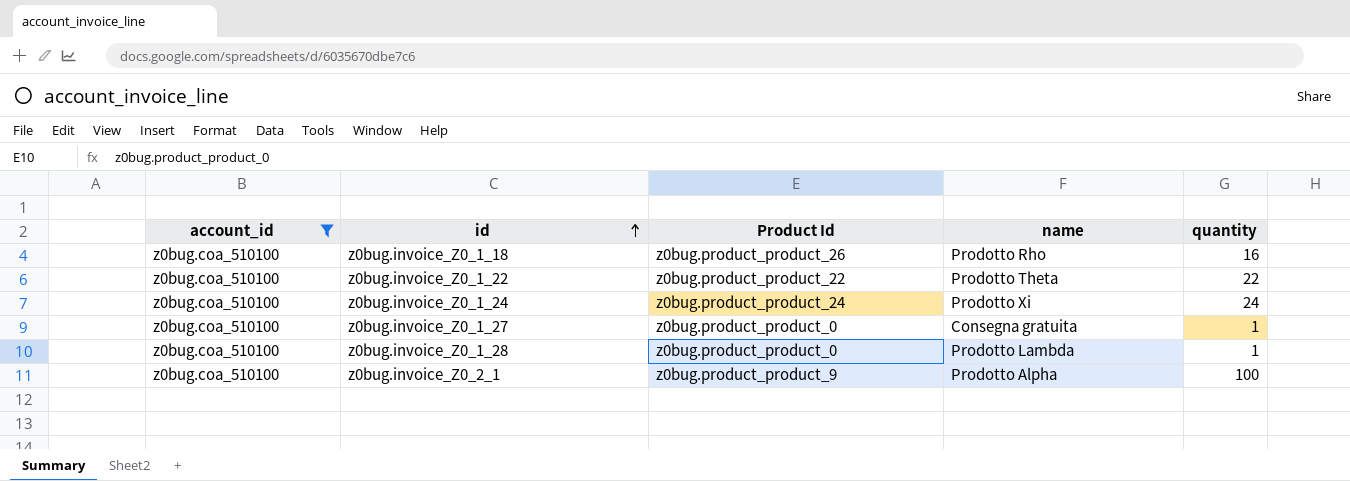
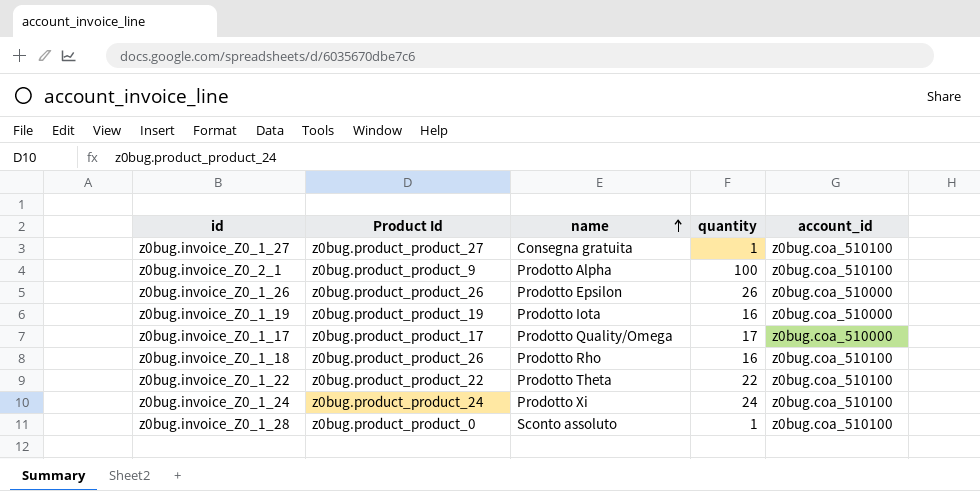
filter: account_id = z0bug.coa_510100 -> none
row order: id ascending -> name ascending
column account_id | position: 1 -> 5
z0bug.invoice_Z0_1_27 | Product Id: z0bug.product_product_0 -> z0bug.product_product_27
z0bug.invoice_Z0_1_28 | name: Prodotto Lambda -> Sconto assoluto

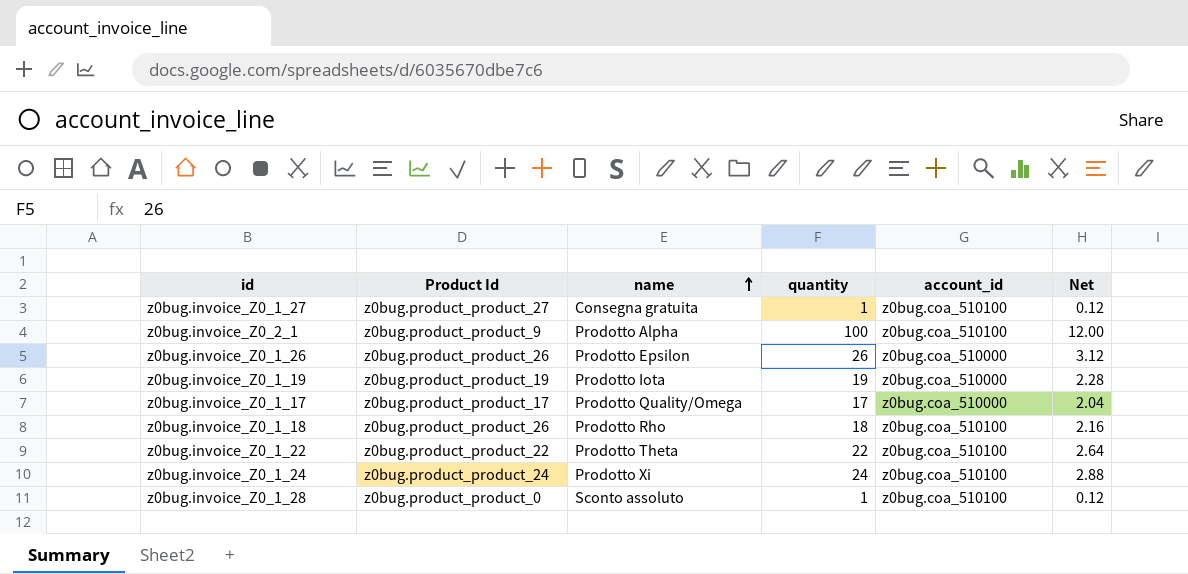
column Net | formula: none -> [quantity] * 0.12
z0bug.invoice_Z0_1_19 | quantity: 16 -> 19
z0bug.invoice_Z0_1_18 | quantity: 16 -> 18

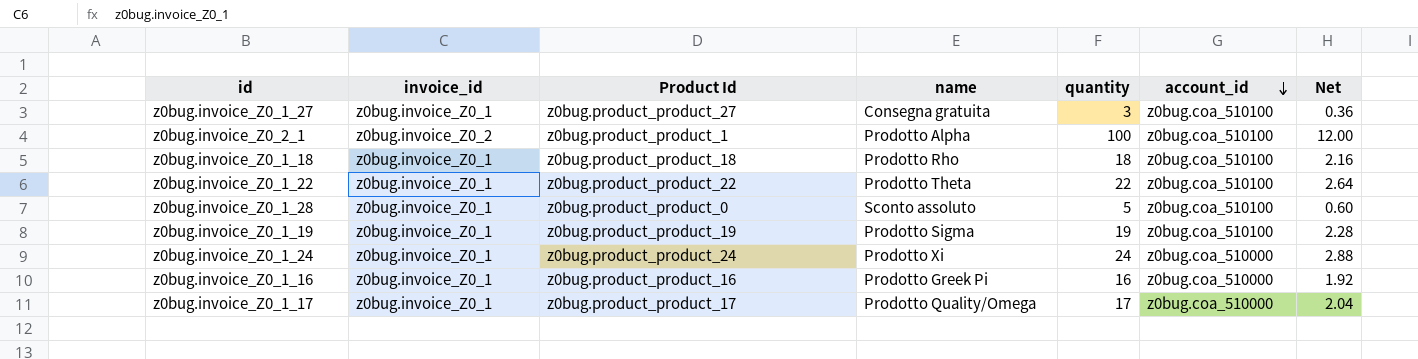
row order: name ascending -> account_id descending
column invoice_id | position: none -> 2
row z0bug.invoice_Z0_1_26: z0bug.product_product_26 | Prodotto Epsilon | 26 | z0bug.coa_510000 | 3.12 -> none
z0bug.invoice_Z0_1_27 | quantity: 1 -> 3
z0bug.invoice_Z0_1_27 | Net: 0.12 -> 0.36
z0bug.invoice_Z0_2_1 | Product Id: z0bug.product_product_9 -> z0bug.product_product_1
z0bug.invoice_Z0_1_18 | Product Id: z0bug.product_product_26 -> z0bug.product_product_18
z0bug.invoice_Z0_1_28 | quantity: 1 -> 5
z0bug.invoice_Z0_1_28 | Net: 0.12 -> 0.60
z0bug.invoice_Z0_1_19 | name: Prodotto Iota -> Prodotto Sigma
z0bug.invoice_Z0_1_19 | account_id: z0bug.coa_510000 -> z0bug.coa_510100
z0bug.invoice_Z0_1_24 | account_id: z0bug.coa_510100 -> z0bug.coa_510000
row z0bug.invoice_Z0_1_16: none -> z0bug.invoice_Z0_1 | z0bug.product_product_16 | Prodotto Greek Pi | 16 | z0bug.coa_510000 | 1.92

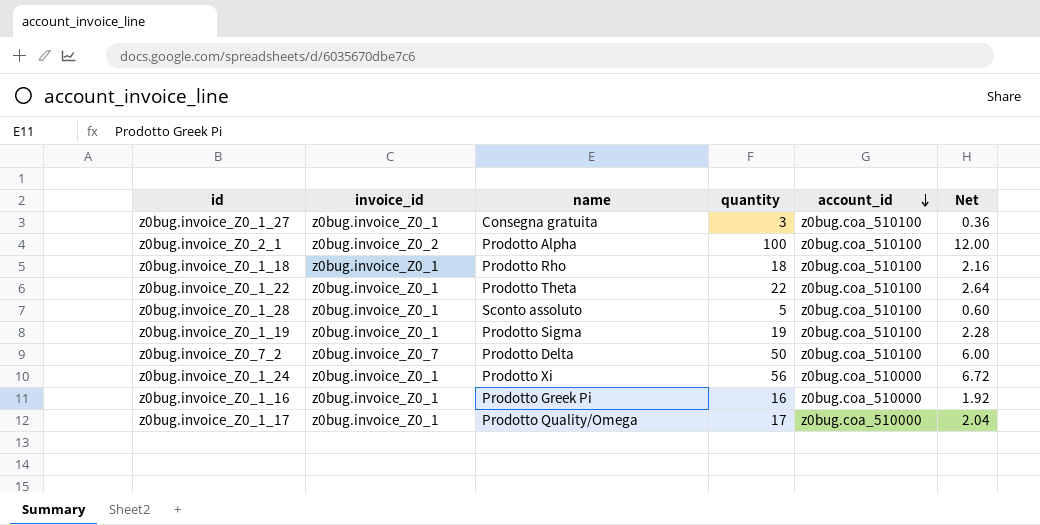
column Product Id | position: 3 -> none
row z0bug.invoice_Z0_7_2: none -> z0bug.invoice_Z0_7 | Prodotto Delta | 50 | z0bug.coa_510100 | 6.00
z0bug.invoice_Z0_1_24 | quantity: 24 -> 56
z0bug.invoice_Z0_1_24 | Net: 2.88 -> 6.72

